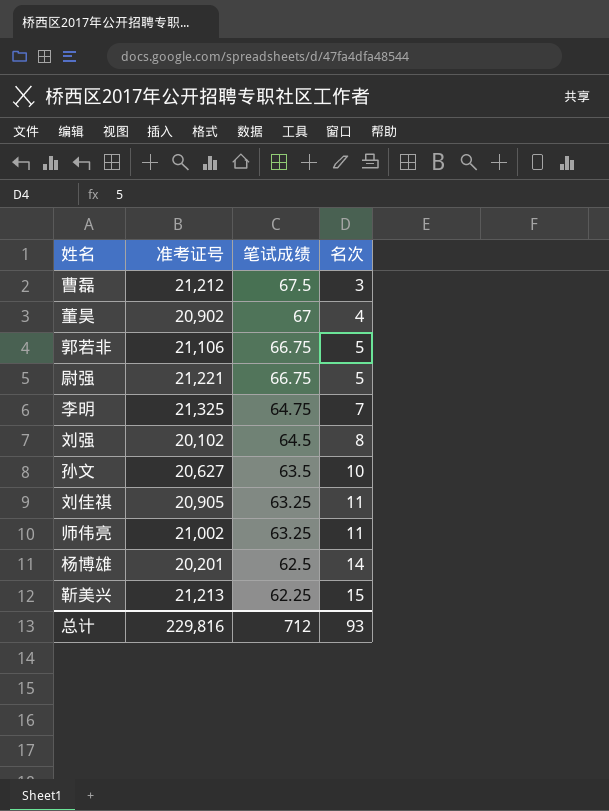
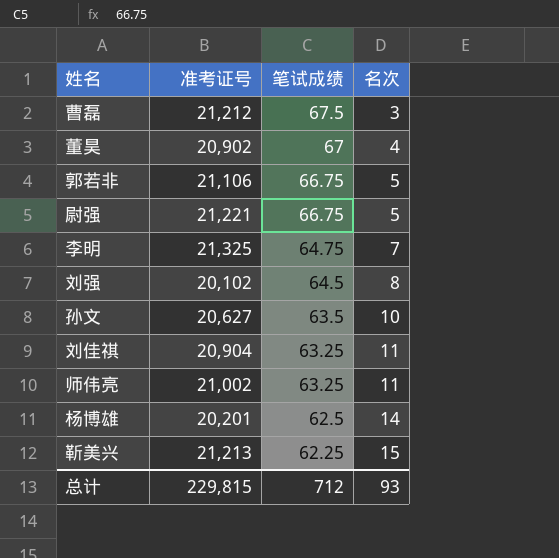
刘佳祺 | 准考证号: 20,905 -> 20,904
总计 | 准考证号: 229,816 -> 229,815

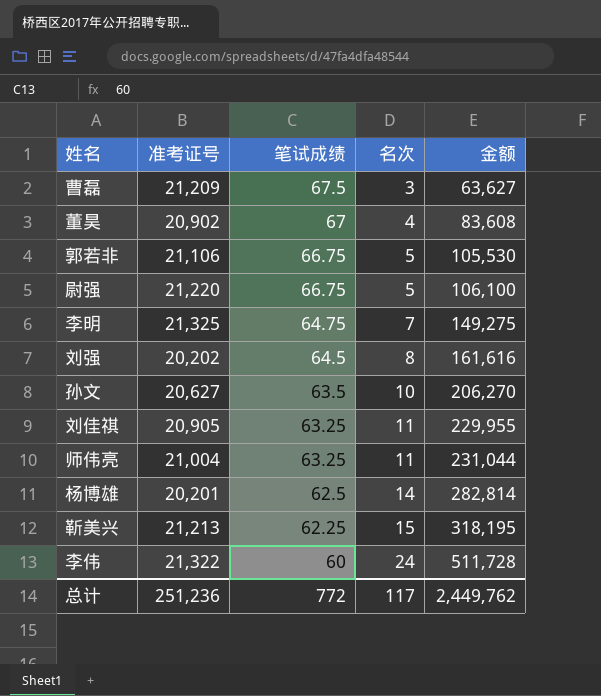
column 金额 | formula: none -> [准考证号] * [名次]
曹磊 | 准考证号: 21,212 -> 21,209
尉强 | 准考证号: 21,221 -> 21,220
刘强 | 准考证号: 20,102 -> 20,202
刘佳祺 | 准考证号: 20,904 -> 20,905
师伟亮 | 准考证号: 21,002 -> 21,004
row 李伟: none -> 21,322 | 60 | 24 | 511,728
总计 | 准考证号: 229,815 -> 251,236
总计 | 笔试成绩: 712 -> 772
总计 | 名次: 93 -> 117

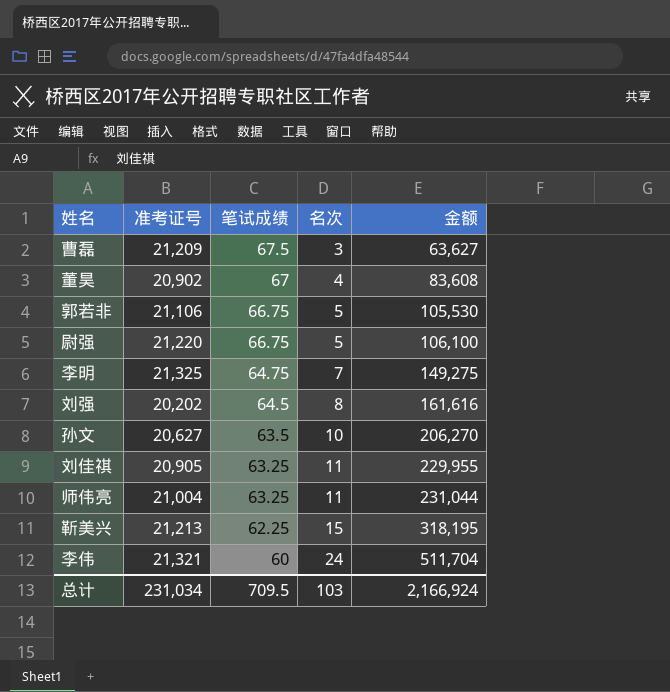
row 杨博雄: 20,201 | 62.5 | 14 | 282,814 -> none
李伟 | 准考证号: 21,322 -> 21,321
李伟 | 金额: 511,728 -> 511,704
总计 | 准考证号: 251,236 -> 231,034
总计 | 笔试成绩: 772 -> 709.5
总计 | 名次: 117 -> 103
总计 | 金额: 2,449,762 -> 2,166,924

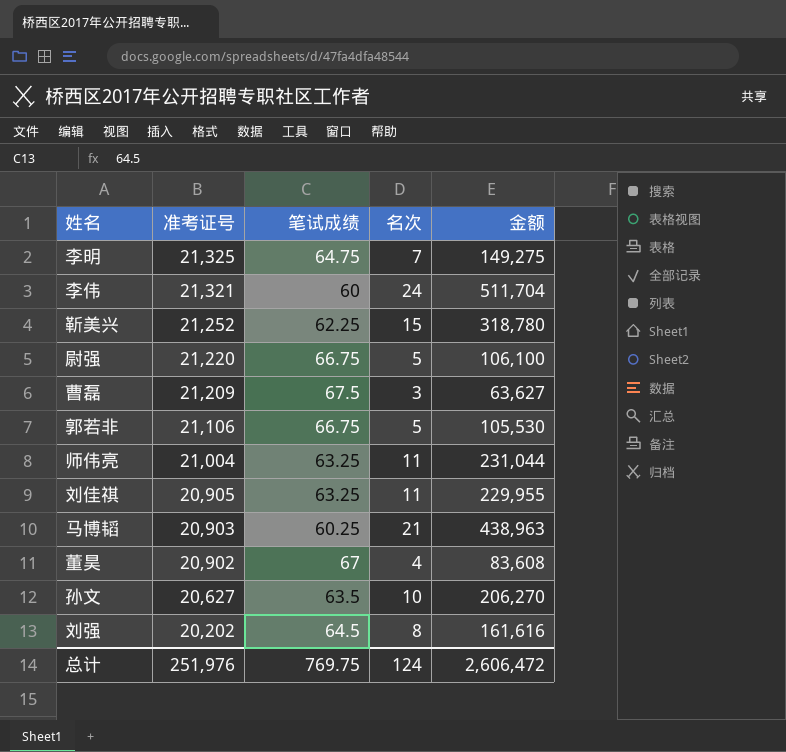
row order: 笔试成绩 descending -> 准考证号 descending
靳美兴 | 准考证号: 21,213 -> 21,252
靳美兴 | 金额: 318,195 -> 318,780
row 马博韬: none -> 20,903 | 60.25 | 21 | 438,963
总计 | 准考证号: 231,034 -> 251,976
总计 | 笔试成绩: 709.5 -> 769.75
总计 | 名次: 103 -> 124
总计 | 金额: 2,166,924 -> 2,606,472

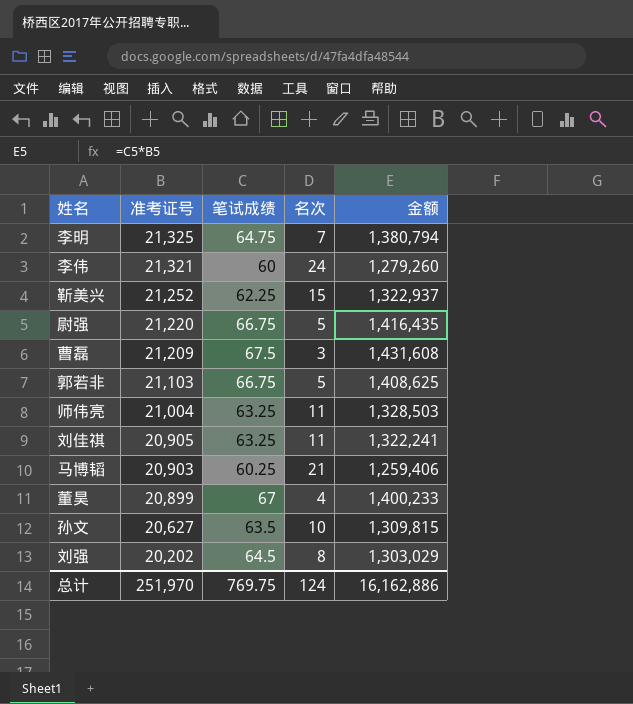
column 金额 | formula: [准考证号] * [名次] -> [准考证号] * [笔试成绩]
郭若非 | 准考证号: 21,106 -> 21,103
董昊 | 准考证号: 20,902 -> 20,899
总计 | 准考证号: 251,976 -> 251,970
总计 | 金额: 2,606,472 -> 16,162,886

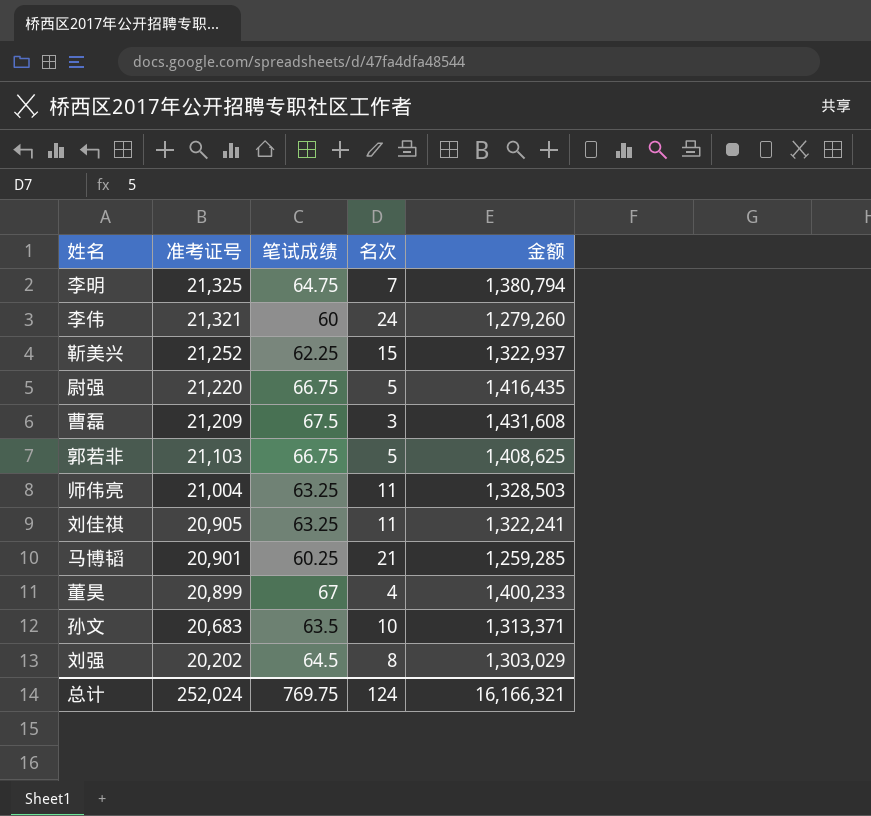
马博韬 | 准考证号: 20,903 -> 20,901
马博韬 | 金额: 1,259,406 -> 1,259,285
孙文 | 准考证号: 20,627 -> 20,683
孙文 | 金额: 1,309,815 -> 1,313,371
总计 | 准考证号: 251,970 -> 252,024
总计 | 金额: 16,162,886 -> 16,166,321

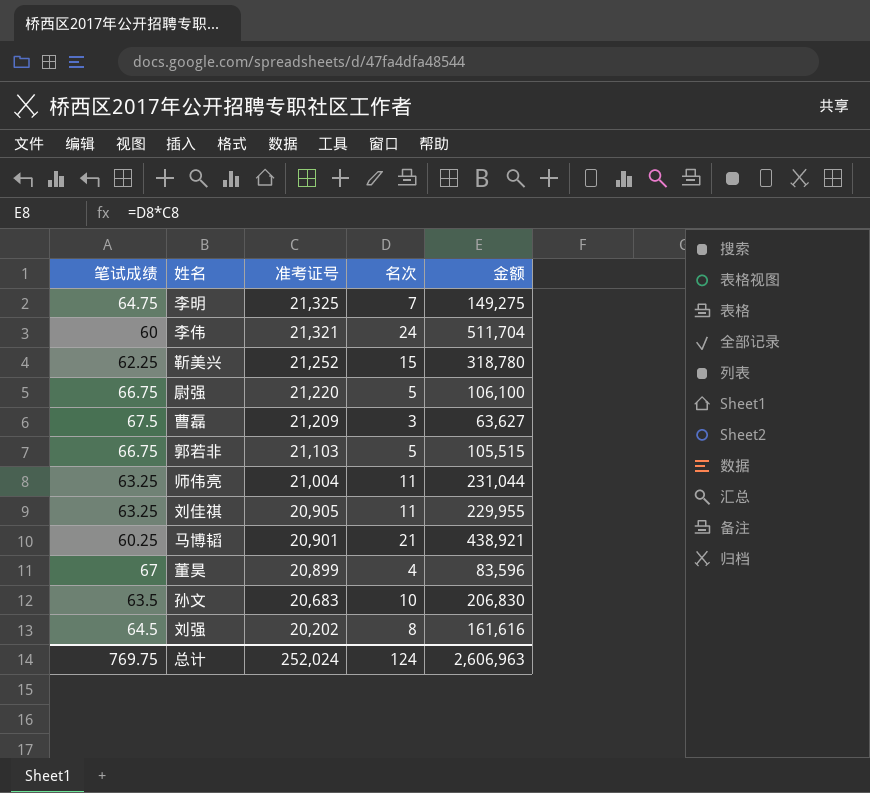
column 笔试成绩 | position: 3 -> 1
column 金额 | formula: [准考证号] * [笔试成绩] -> [准考证号] * [名次]
总计 | 金额: 16,166,321 -> 2,606,963

